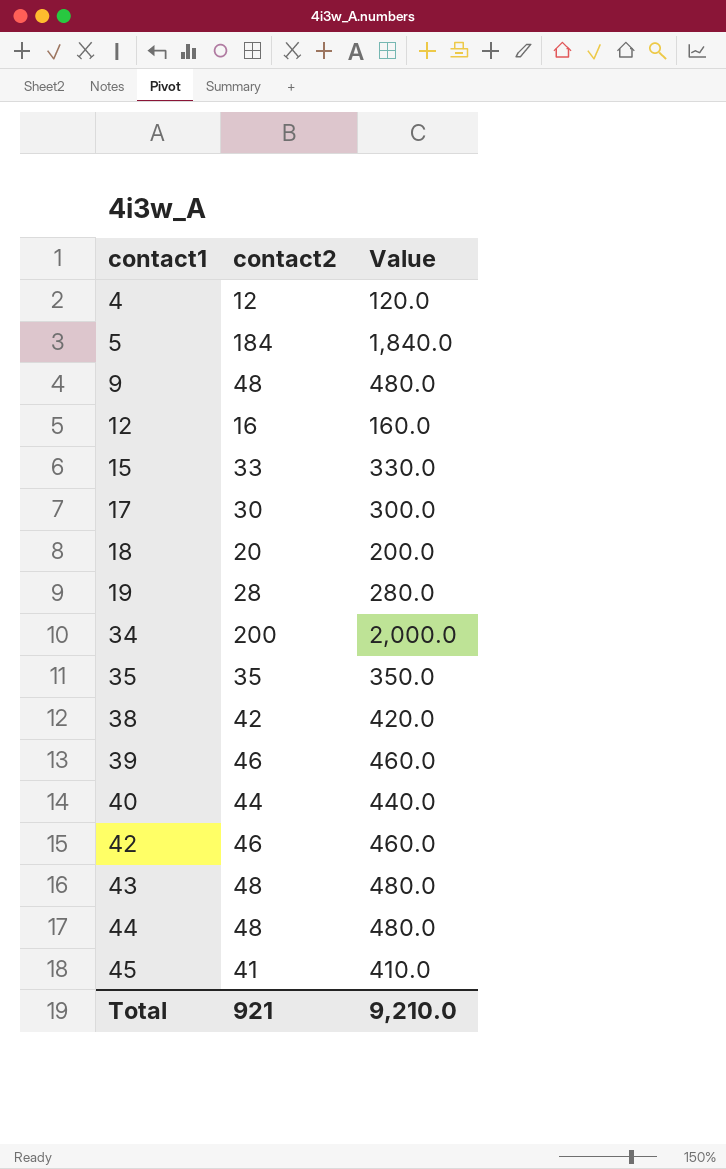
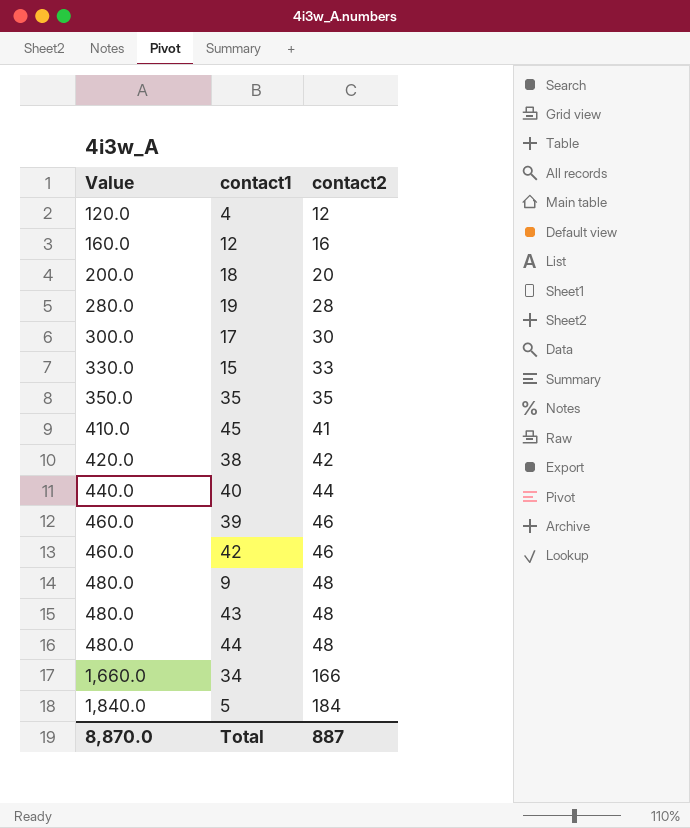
row order: contact1 ascending -> Value ascending
column Value | position: 3 -> 1
34 | Value: 2,000.0 -> 1,660.0
34 | contact2: 200 -> 166
Total | Value: 9,210.0 -> 8,870.0
Total | contact2: 921 -> 887

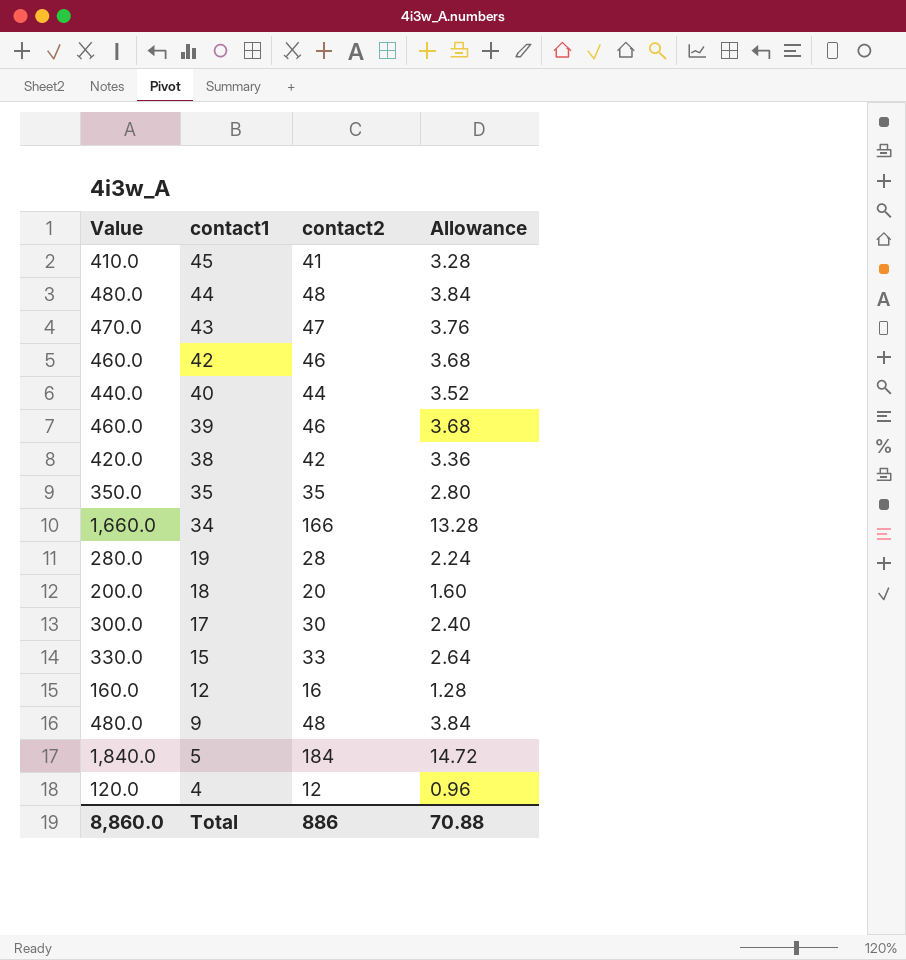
row order: Value ascending -> contact1 descending
column Allowance | formula: none -> [contact2] * 0.08
43 | Value: 480.0 -> 470.0
43 | contact2: 48 -> 47
Total | Value: 8,870.0 -> 8,860.0
Total | contact2: 887 -> 886

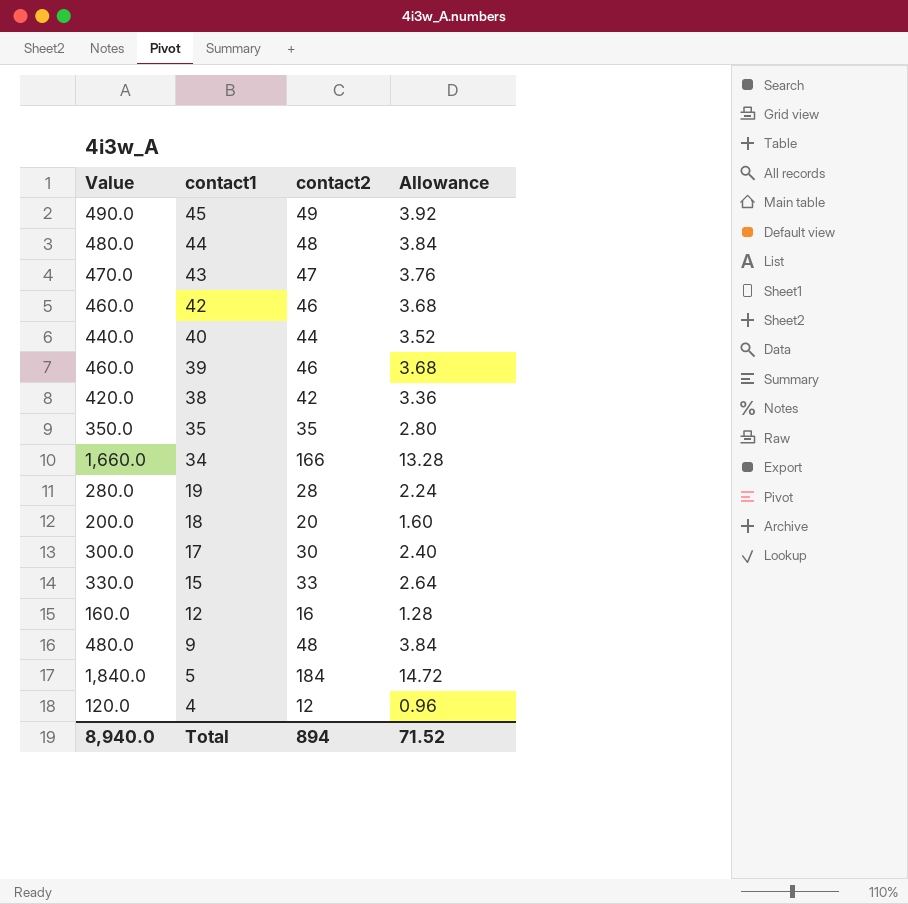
45 | Value: 410.0 -> 490.0
45 | contact2: 41 -> 49
45 | Allowance: 3.28 -> 3.92
Total | Value: 8,860.0 -> 8,940.0
Total | contact2: 886 -> 894
Total | Allowance: 70.88 -> 71.52

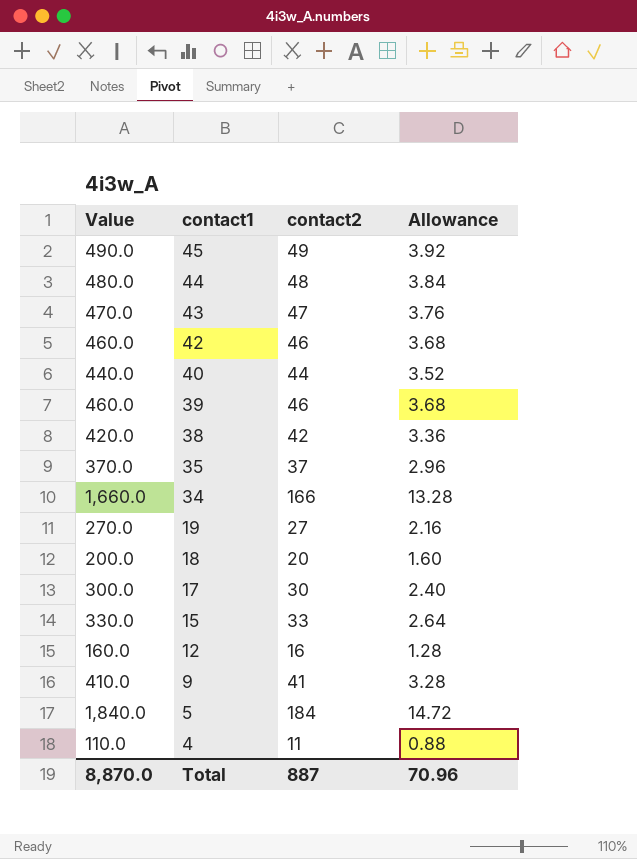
35 | Value: 350.0 -> 370.0
35 | contact2: 35 -> 37
35 | Allowance: 2.80 -> 2.96
19 | Value: 280.0 -> 270.0
19 | contact2: 28 -> 27
19 | Allowance: 2.24 -> 2.16
9 | Value: 480.0 -> 410.0
9 | contact2: 48 -> 41
9 | Allowance: 3.84 -> 3.28
4 | Value: 120.0 -> 110.0
4 | contact2: 12 -> 11
4 | Allowance: 0.96 -> 0.88
Total | Value: 8,940.0 -> 8,870.0
Total | contact2: 894 -> 887
Total | Allowance: 71.52 -> 70.96

